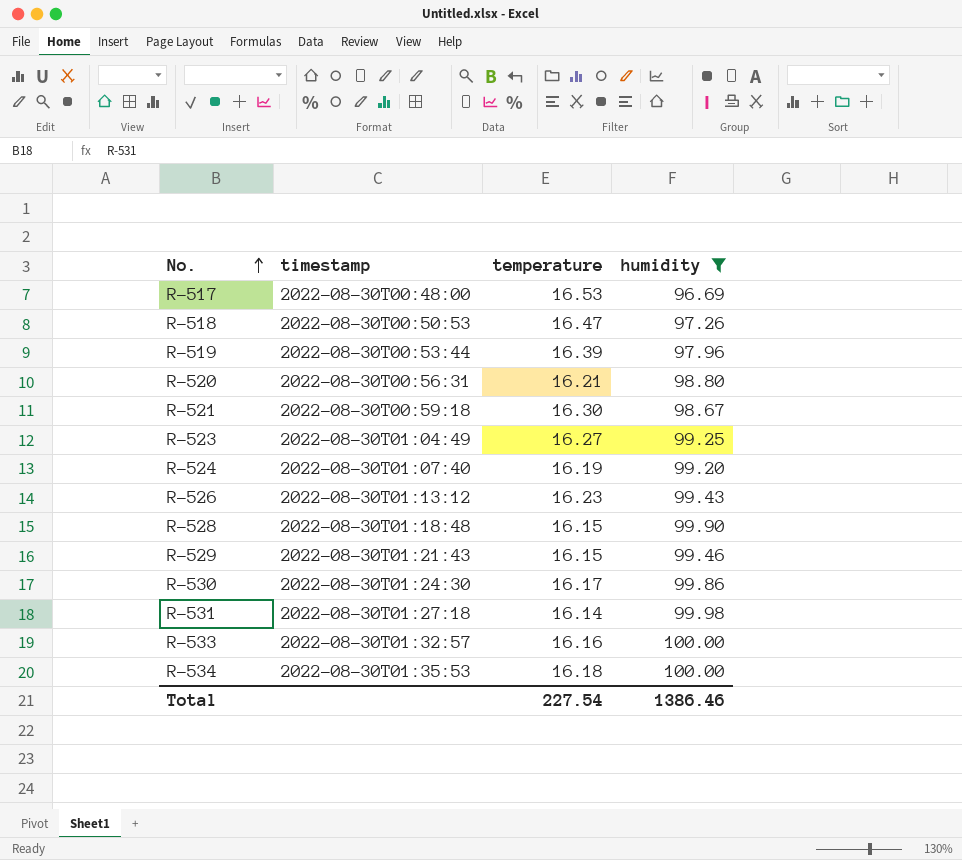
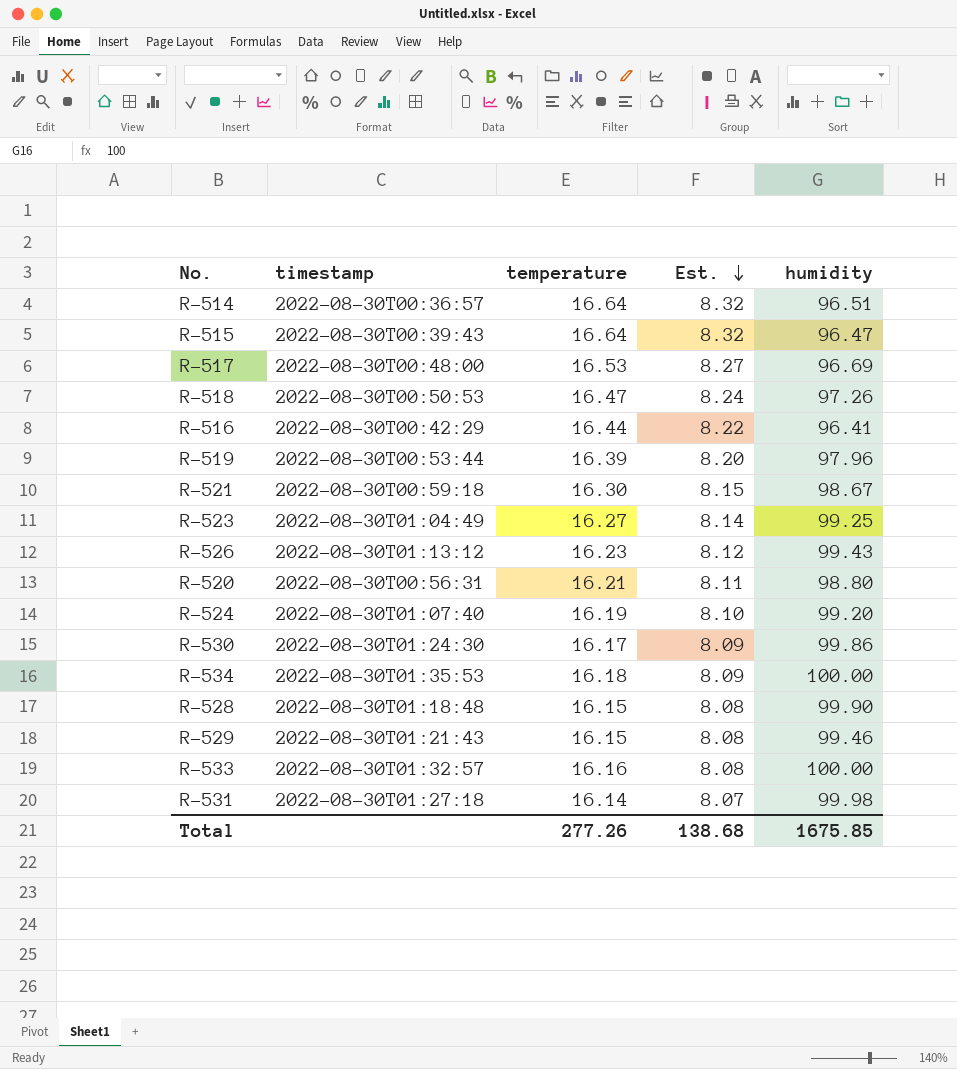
filter: humidity >= 96.69 -> none
row order: No. ascending -> Est. descending
column Est. | formula: none -> [temperature] * 0.5
Total | temperature: 227.54 -> 277.26
Total | humidity: 1386.46 -> 1675.85

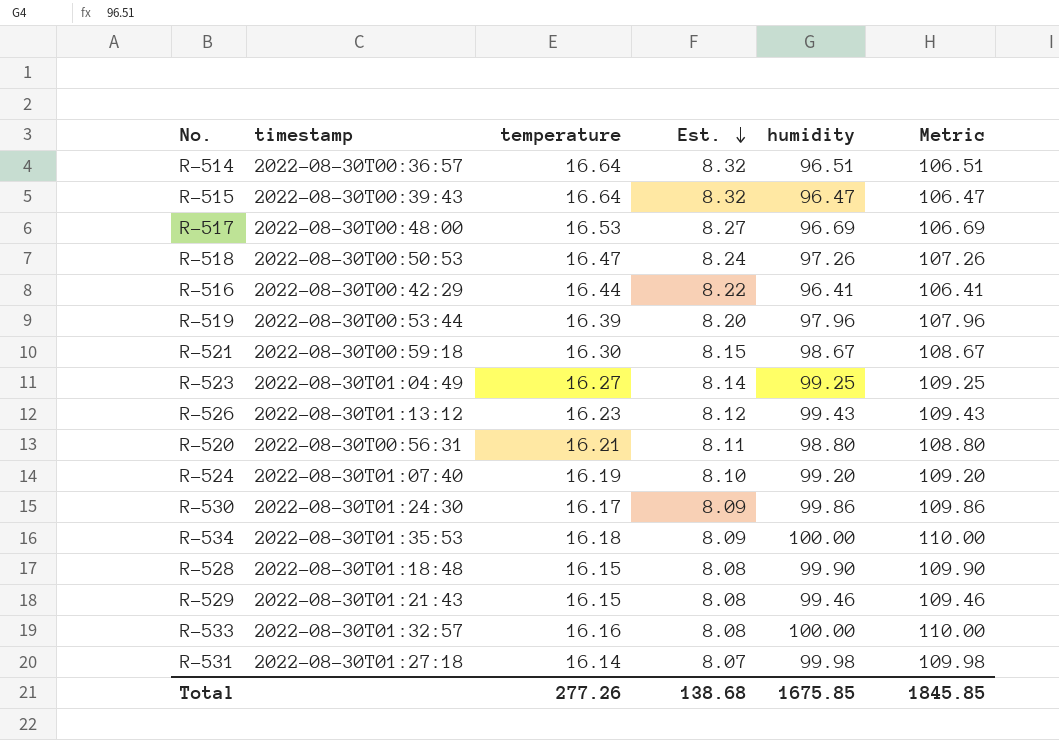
column Metric | formula: none -> [humidity] + 10

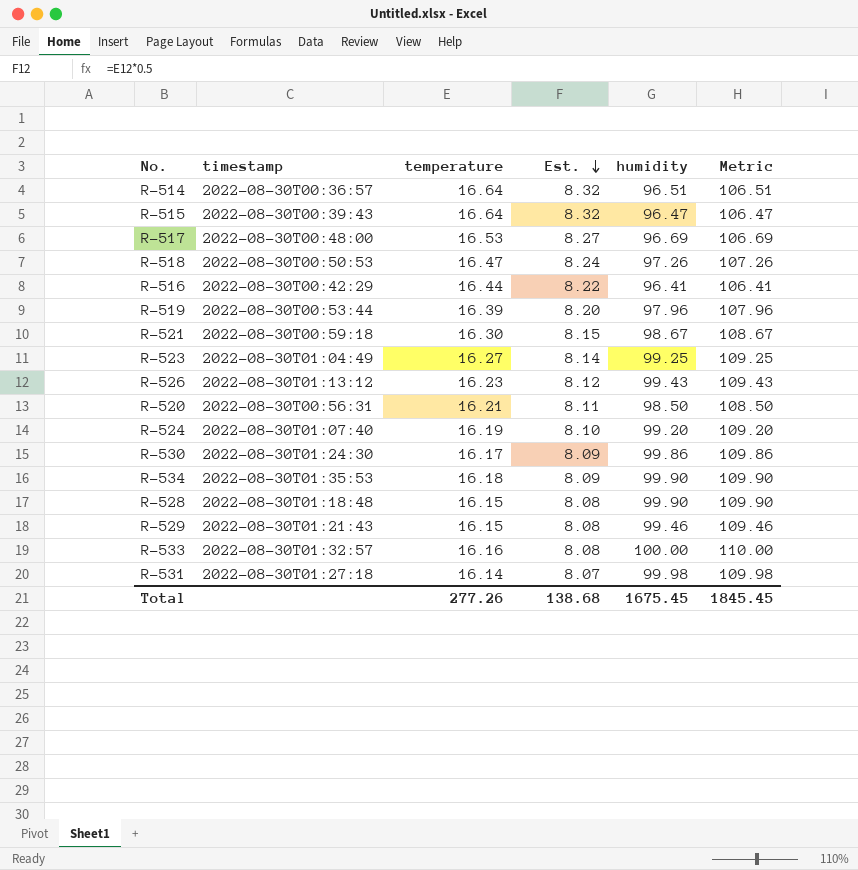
R-520 | humidity: 98.80 -> 98.50
R-520 | Metric: 108.80 -> 108.50
R-534 | humidity: 100.00 -> 99.90
R-534 | Metric: 110.00 -> 109.90
Total | humidity: 1675.85 -> 1675.45
Total | Metric: 1845.85 -> 1845.45

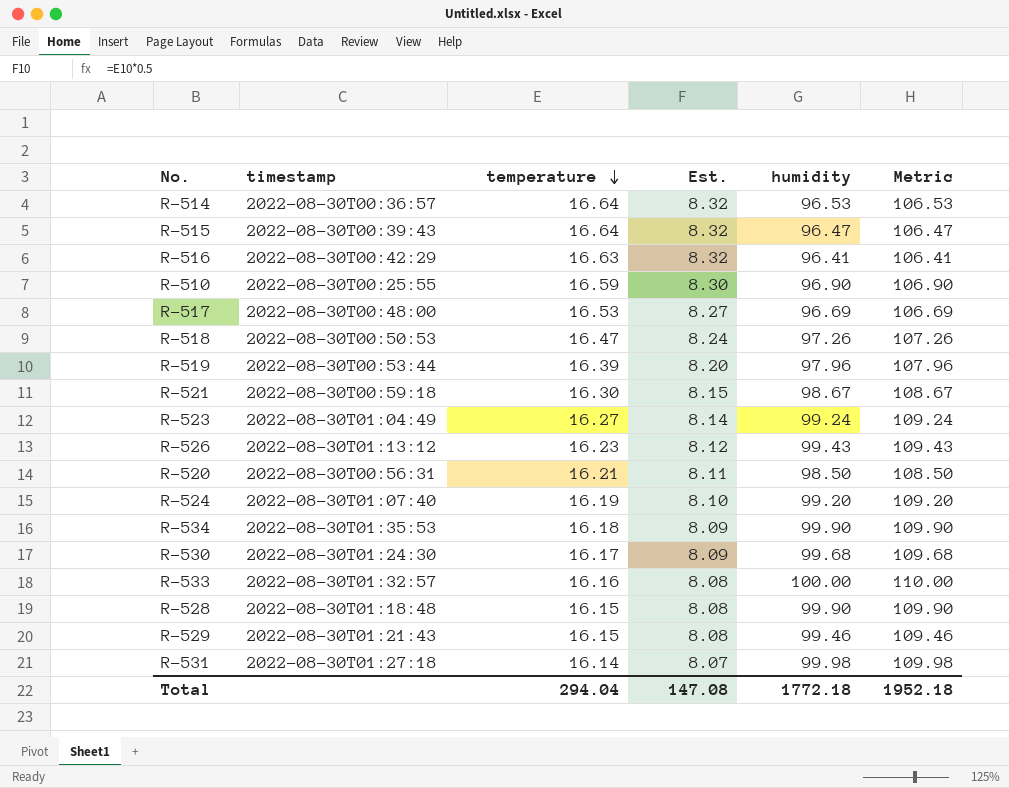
row order: Est. descending -> temperature descending
R-514 | humidity: 96.51 -> 96.53
R-514 | Metric: 106.51 -> 106.53
R-516 | temperature: 16.44 -> 16.63
R-516 | Est.: 8.22 -> 8.32
row R-510: none -> 2022-08-30T00:25:55 | 16.59 | 8.30 | 96.90 | 106.90
R-523 | humidity: 99.25 -> 99.24
R-523 | Metric: 109.25 -> 109.24
R-530 | humidity: 99.86 -> 99.68
R-530 | Metric: 109.86 -> 109.68
Total | temperature: 277.26 -> 294.04
Total | Est.: 138.68 -> 147.08
Total | humidity: 1675.45 -> 1772.18
Total | Metric: 1845.45 -> 1952.18

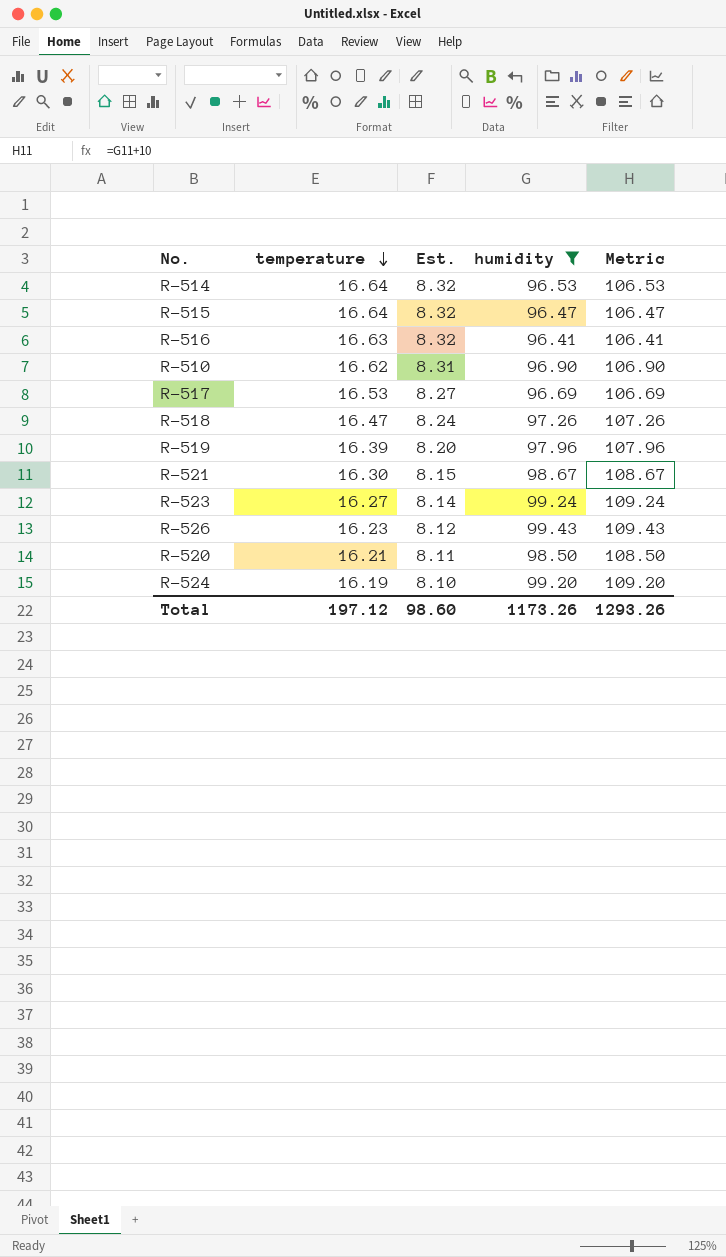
filter: none -> humidity <= 99.43
column timestamp | position: 2 -> none
R-510 | temperature: 16.59 -> 16.62
R-510 | Est.: 8.30 -> 8.31
Total | temperature: 294.04 -> 197.12
Total | Est.: 147.08 -> 98.60
Total | humidity: 1772.18 -> 1173.26
Total | Metric: 1952.18 -> 1293.26

